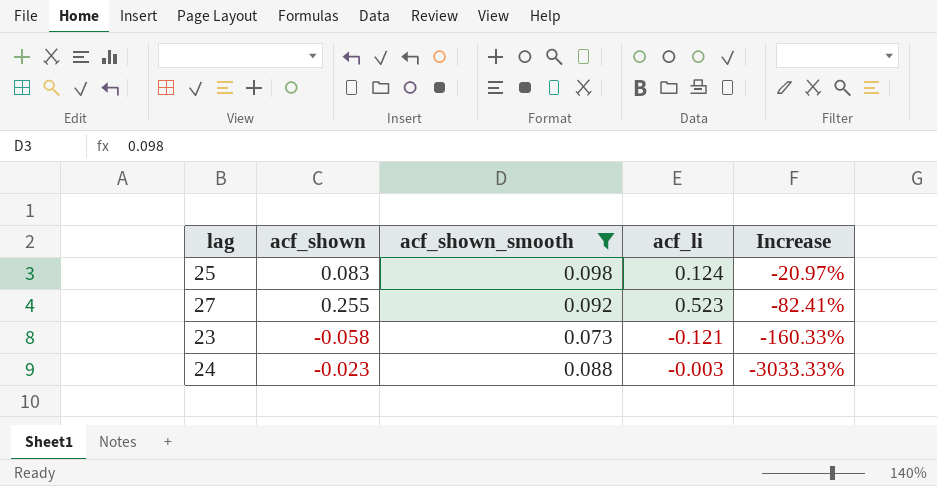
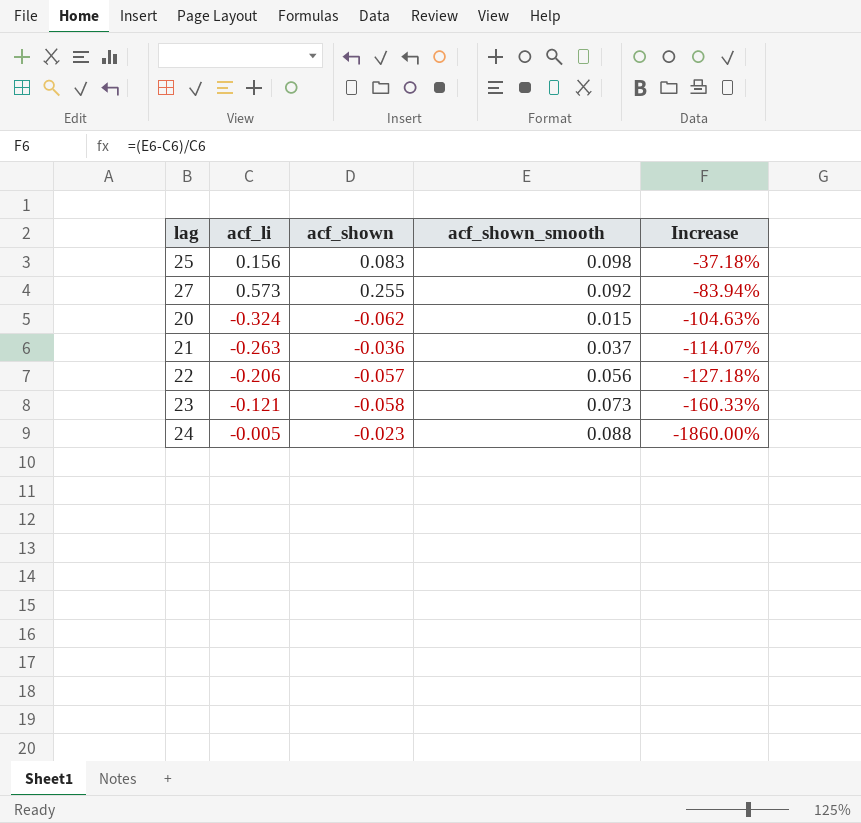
filter: acf_shown_smooth >= 0.073 -> none
column acf_li | position: 4 -> 2
25 | acf_li: 0.124 -> 0.156
25 | Increase: -20.97% -> -37.18%
27 | acf_li: 0.523 -> 0.573
27 | Increase: -82.41% -> -83.94%
24 | acf_li: -0.003 -> -0.005
24 | Increase: -3033.33% -> -1860.00%

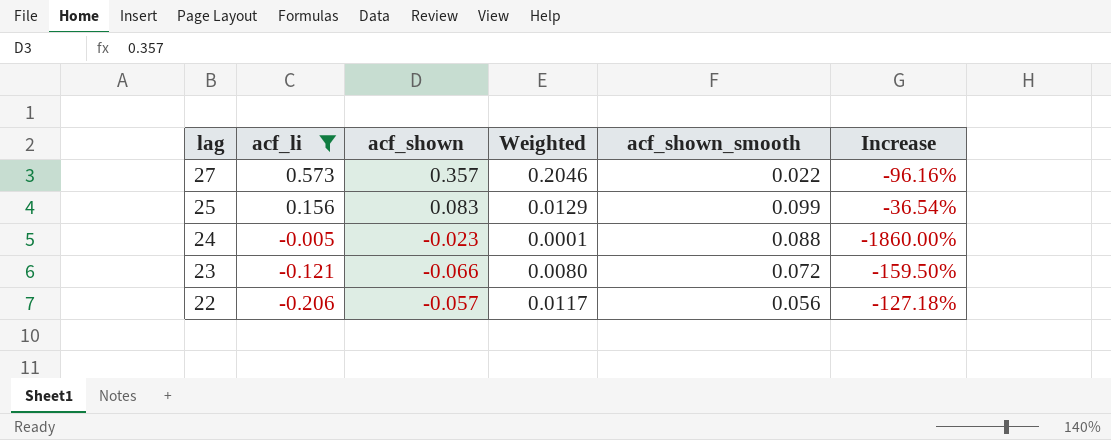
filter: none -> acf_li >= -0.206
row order: Increase descending -> lag descending
column Weighted | formula: none -> [acf_li] * [acf_shown]
27 | acf_shown: 0.255 -> 0.357
27 | acf_shown_smooth: 0.092 -> 0.022
27 | Increase: -83.94% -> -96.16%
25 | acf_shown_smooth: 0.098 -> 0.099
25 | Increase: -37.18% -> -36.54%
23 | acf_shown: -0.058 -> -0.066
23 | acf_shown_smooth: 0.073 -> 0.072
23 | Increase: -160.33% -> -159.50%

